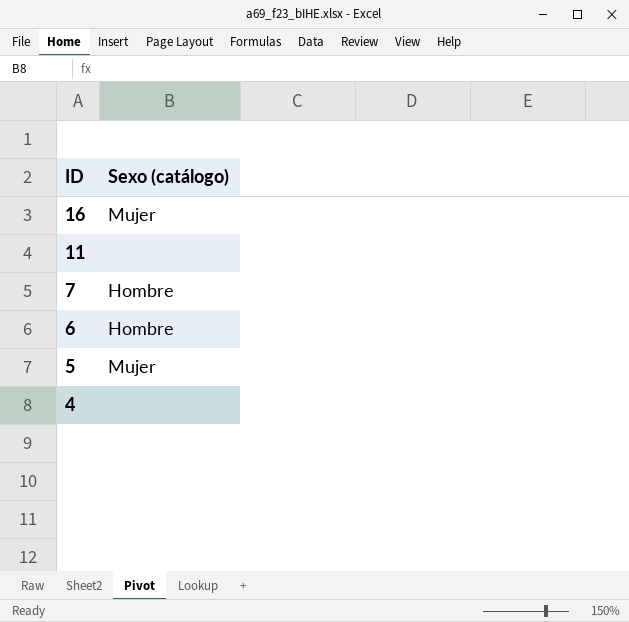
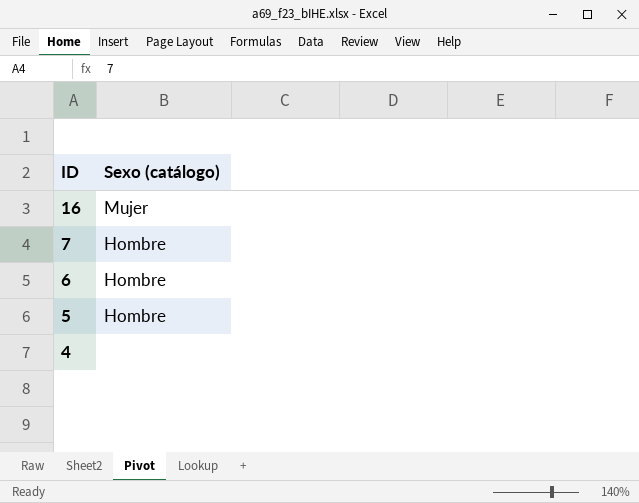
row 11: none -> none
5 | Sexo (catálogo): Mujer -> Hombre

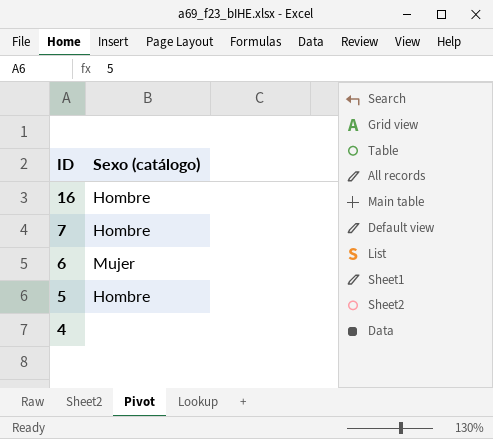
16 | Sexo (catálogo): Mujer -> Hombre
6 | Sexo (catálogo): Hombre -> Mujer

